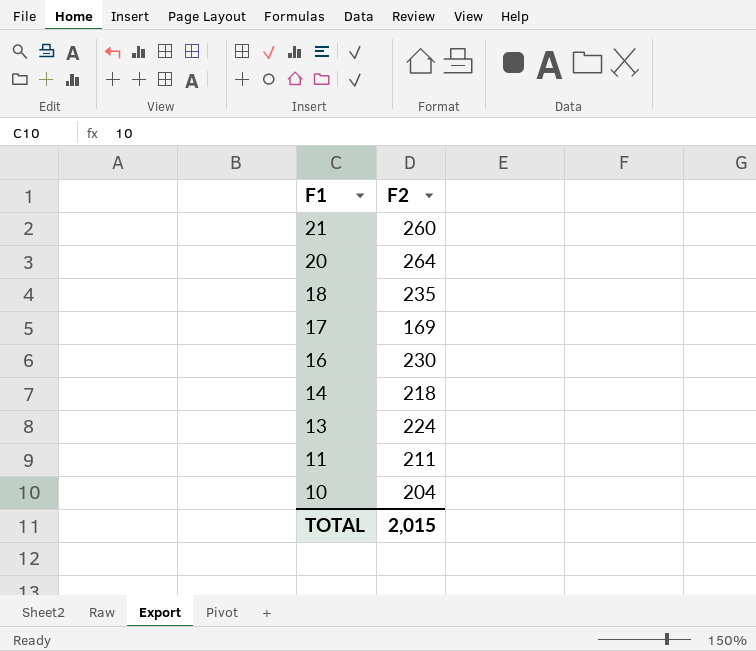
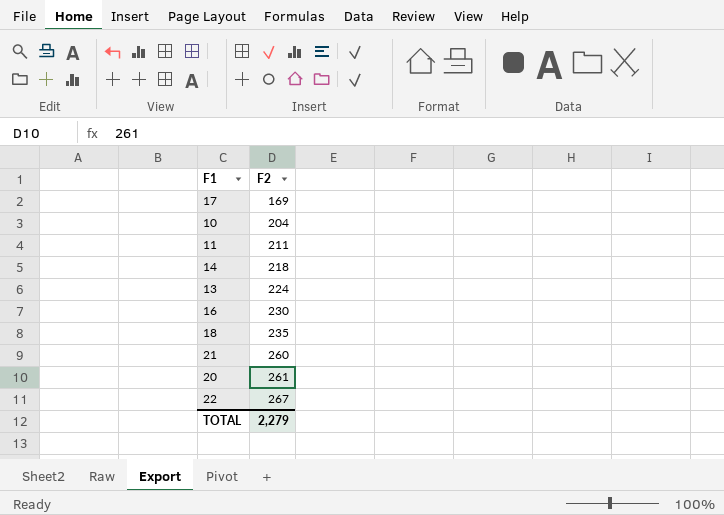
row order: F1 descending -> F2 ascending
20 | F2: 264 -> 261
row 22: none -> 267
TOTAL | F2: 2,015 -> 2,279

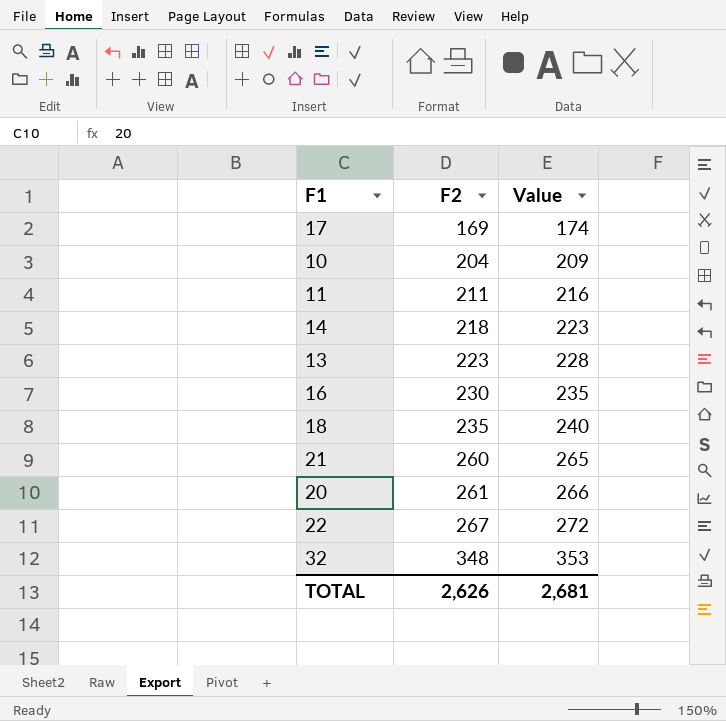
column Value | formula: none -> [F2] + 5
13 | F2: 224 -> 223
row 32: none -> 348 | 353
TOTAL | F2: 2,279 -> 2,626

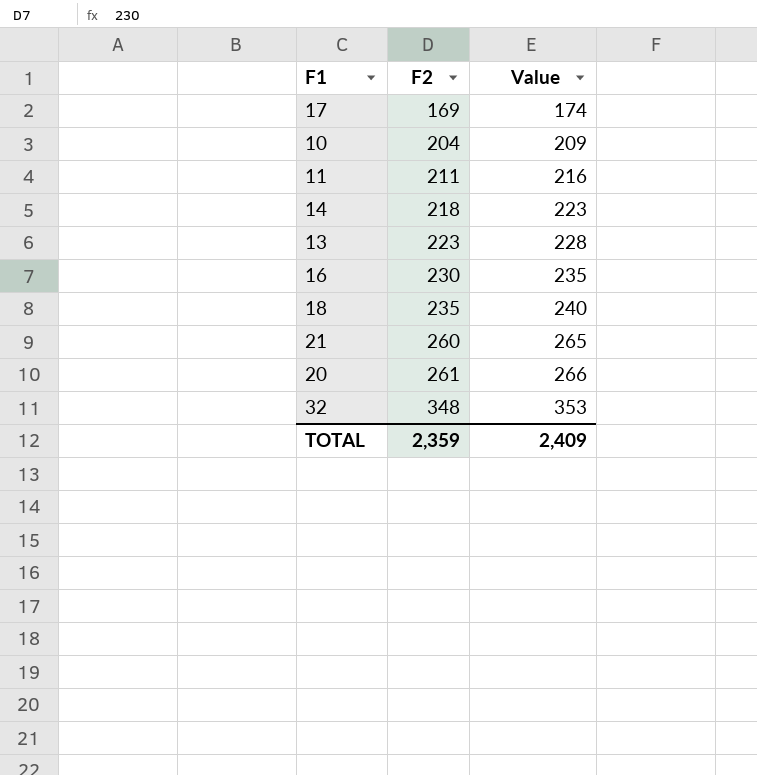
row 22: 267 | 272 -> none
TOTAL | F2: 2,626 -> 2,359
TOTAL | Value: 2,681 -> 2,409

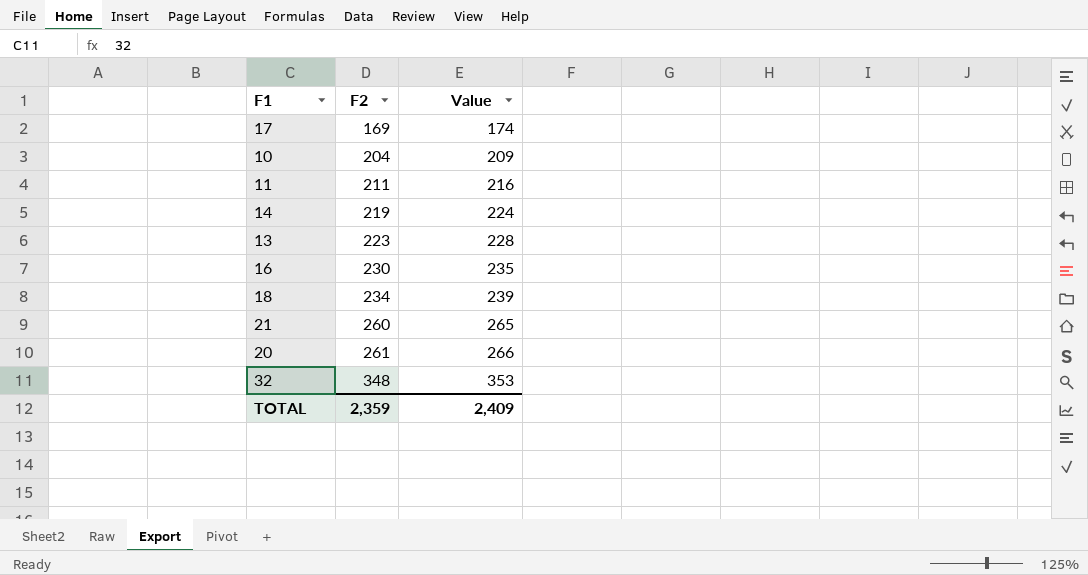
14 | F2: 218 -> 219
14 | Value: 223 -> 224
18 | F2: 235 -> 234
18 | Value: 240 -> 239

